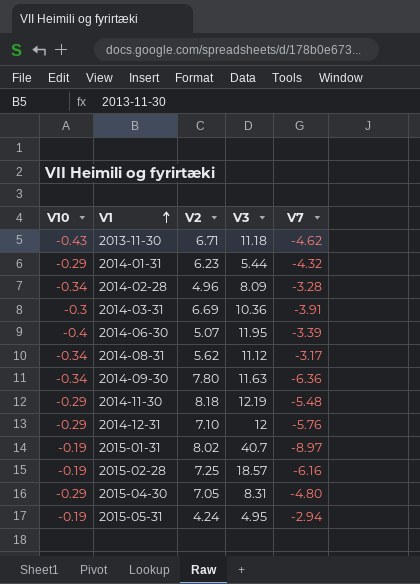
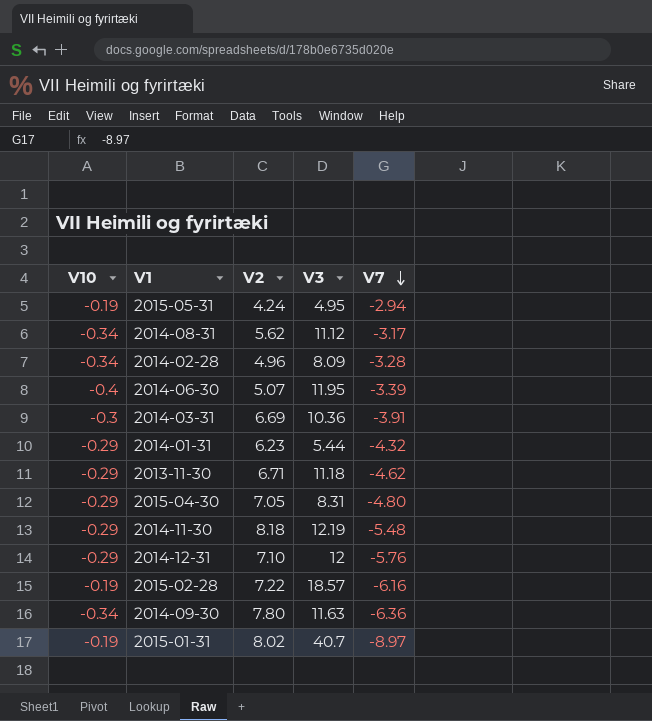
row order: V1 ascending -> V7 descending
2013-11-30 | V10: -0.43 -> -0.29
2015-02-28 | V2: 7.25 -> 7.22

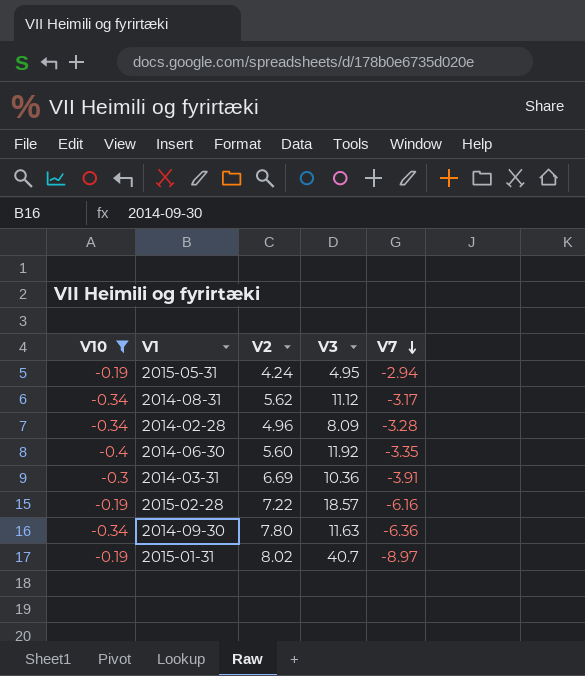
filter: none -> V10 != -0.29
2014-06-30 | V2: 5.07 -> 5.60
2014-06-30 | V3: 11.95 -> 11.92
2014-06-30 | V7: -3.39 -> -3.35

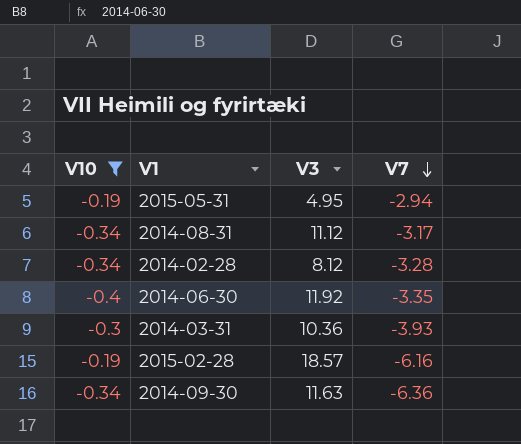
column V2 | position: 3 -> none
row 2015-01-31: -0.19 | 8.02 | 40.7 | -8.97 -> none
2014-02-28 | V3: 8.09 -> 8.12
2014-03-31 | V7: -3.91 -> -3.93

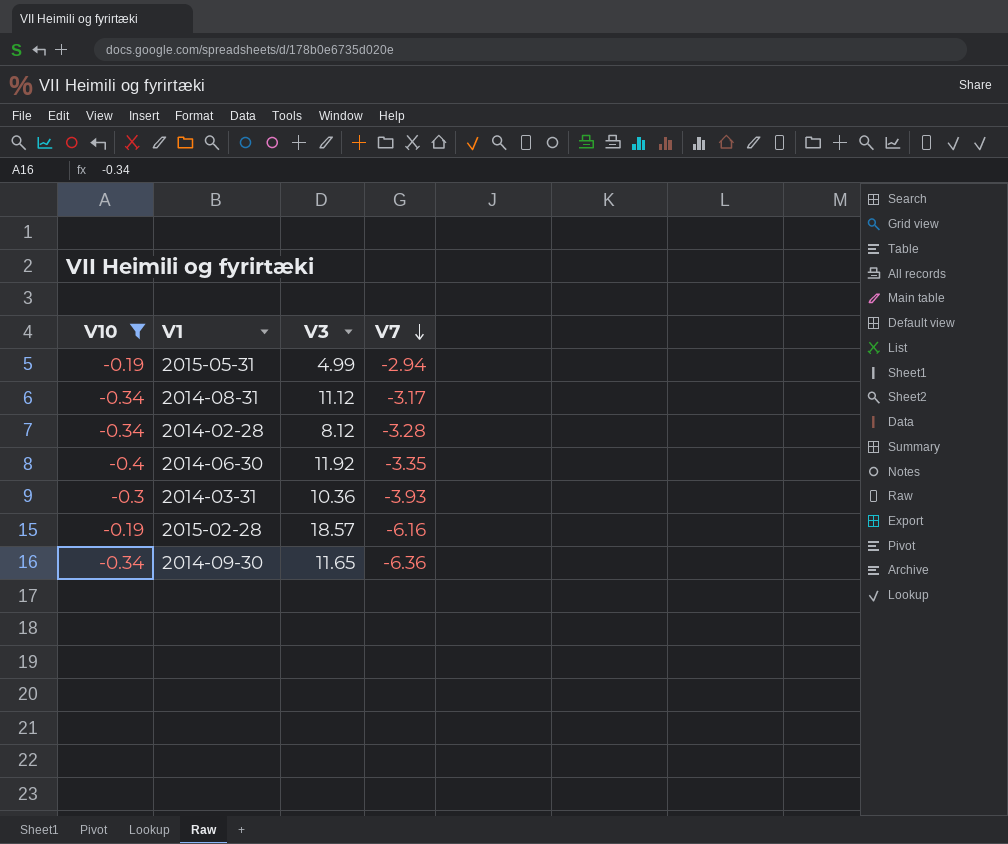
2015-05-31 | V3: 4.95 -> 4.99
2014-09-30 | V3: 11.63 -> 11.65

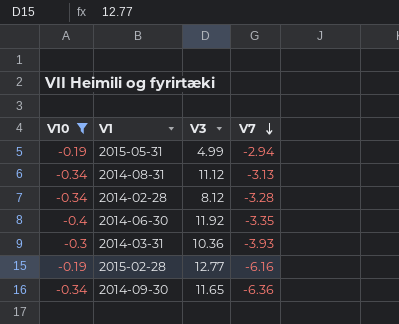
2014-08-31 | V7: -3.17 -> -3.13
2015-02-28 | V3: 18.57 -> 12.77

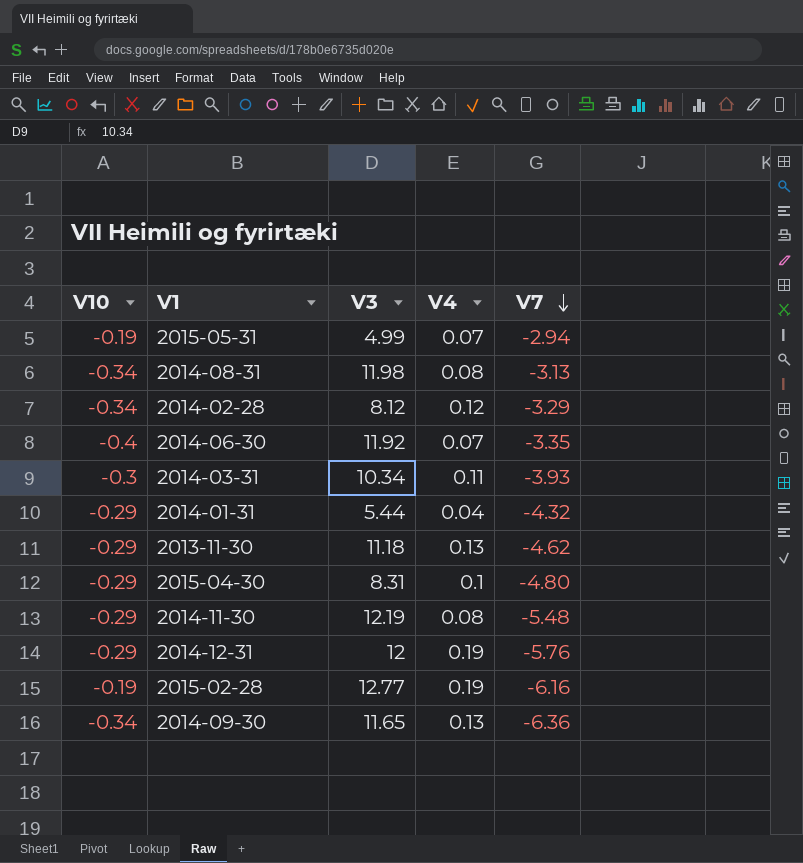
filter: V10 != -0.29 -> none
column V4 | position: none -> 4
2014-08-31 | V3: 11.12 -> 11.98
2014-02-28 | V7: -3.28 -> -3.29
2014-03-31 | V3: 10.36 -> 10.34

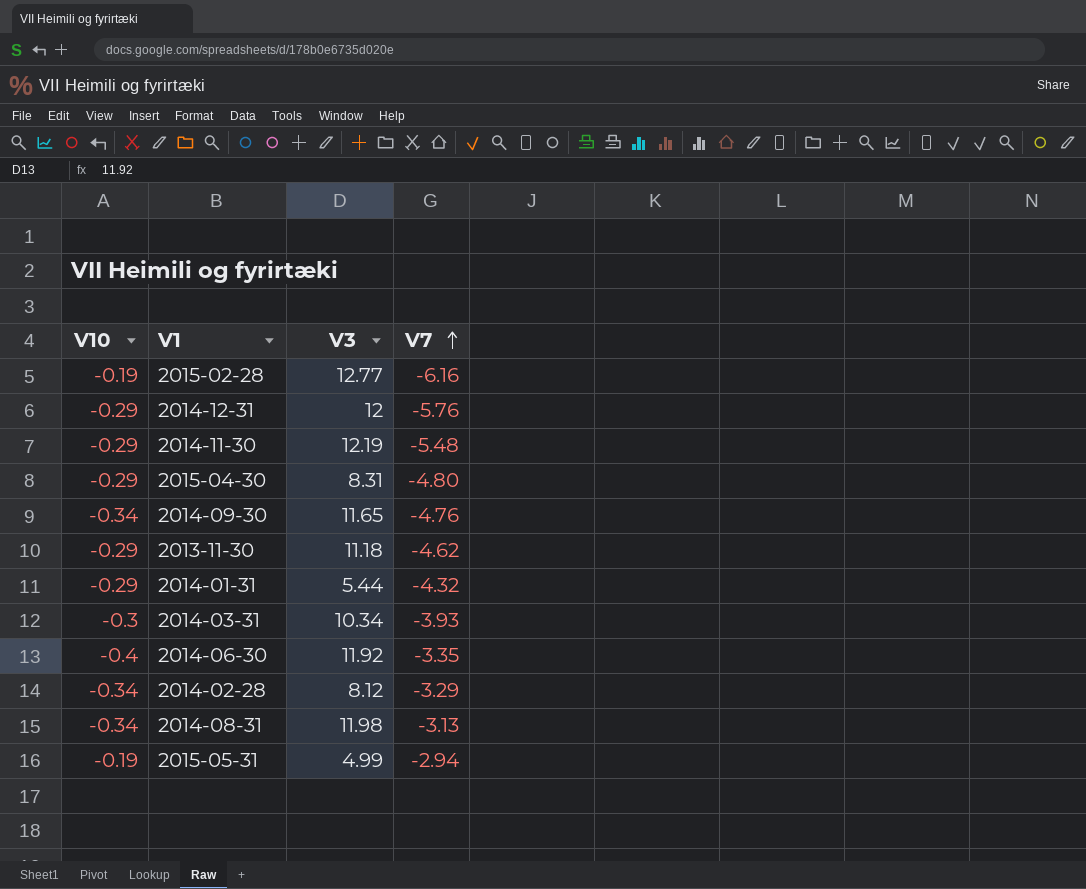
row order: V7 descending -> V7 ascending
column V4 | position: 4 -> none
2014-09-30 | V7: -6.36 -> -4.76

